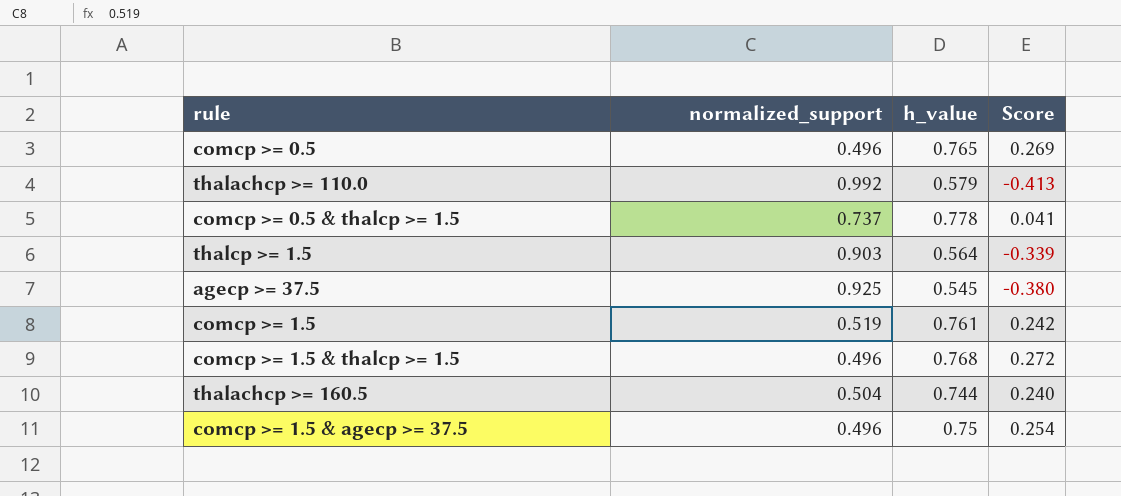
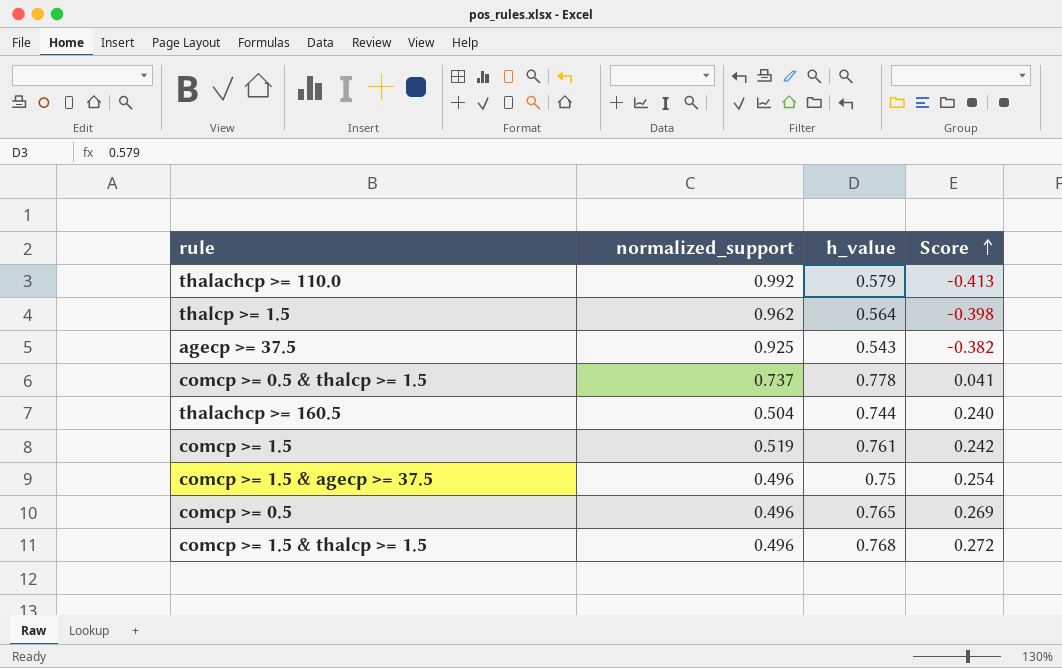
row order: none -> Score ascending
thalcp >= 1.5 | normalized_support: 0.903 -> 0.962
thalcp >= 1.5 | Score: -0.339 -> -0.398
agecp >= 37.5 | h_value: 0.545 -> 0.543
agecp >= 37.5 | Score: -0.380 -> -0.382

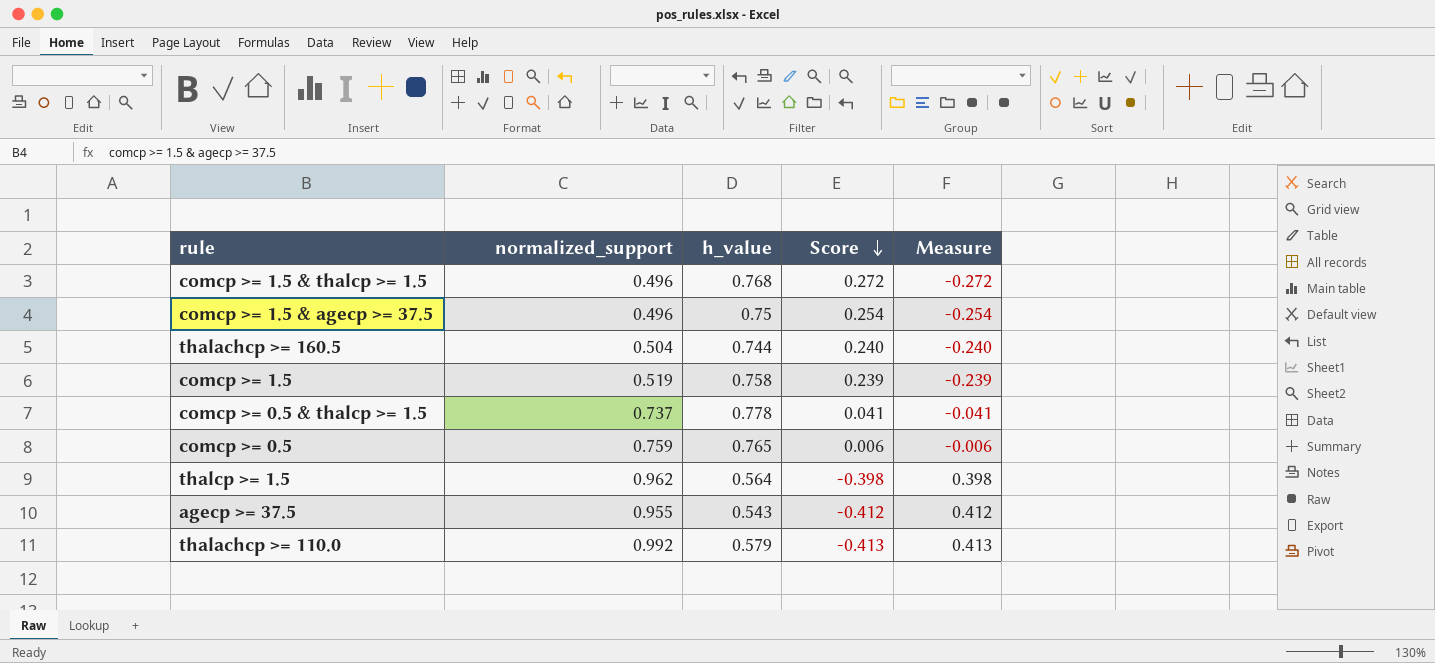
row order: Score ascending -> Score descending
column Measure | formula: none -> [normalized_support] - [h_value]
comcp >= 1.5 | h_value: 0.761 -> 0.758
comcp >= 1.5 | Score: 0.242 -> 0.239
comcp >= 0.5 | normalized_support: 0.496 -> 0.759
comcp >= 0.5 | Score: 0.269 -> 0.006
agecp >= 37.5 | normalized_support: 0.925 -> 0.955
agecp >= 37.5 | Score: -0.382 -> -0.412

